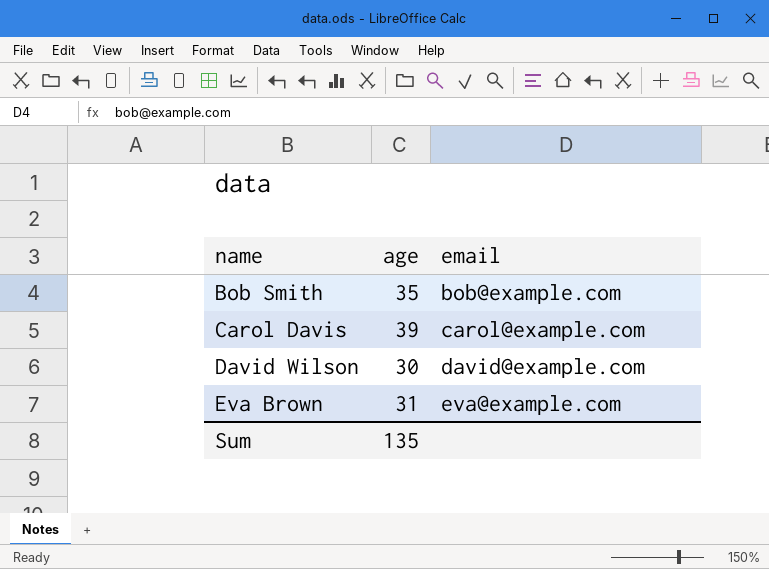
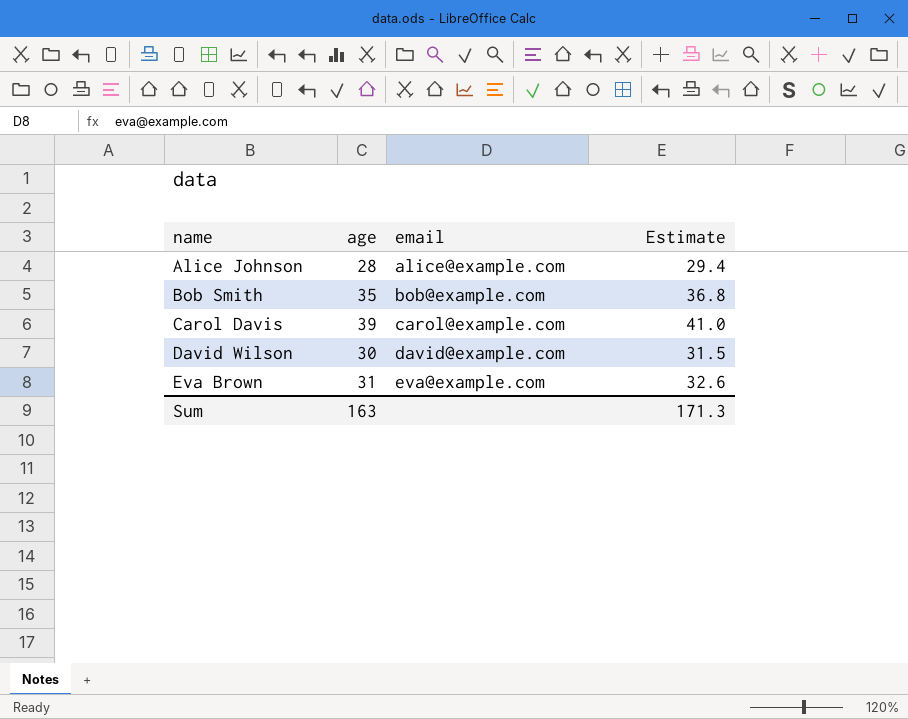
column Estimate | formula: none -> [age] * 1.05
row Alice Johnson: none -> 28 | alice@example.com | 29.4
Sum | age: 135 -> 163

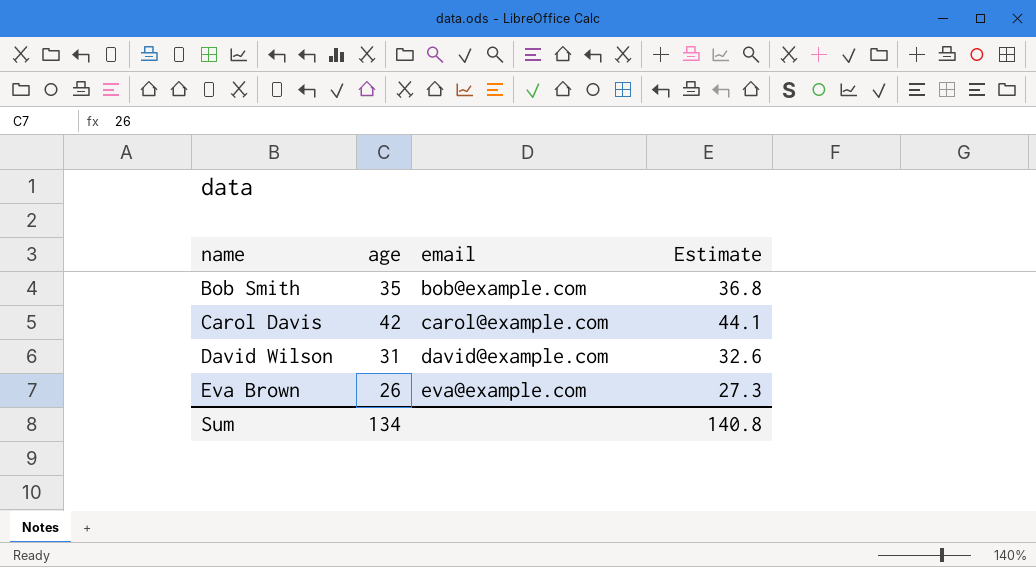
row Alice Johnson: 28 | alice@example.com | 29.4 -> none
Carol Davis | age: 39 -> 42
Carol Davis | Estimate: 41.0 -> 44.1
David Wilson | age: 30 -> 31
David Wilson | Estimate: 31.5 -> 32.6
Eva Brown | age: 31 -> 26
Eva Brown | Estimate: 32.6 -> 27.3
Sum | age: 163 -> 134
Sum | Estimate: 171.3 -> 140.8

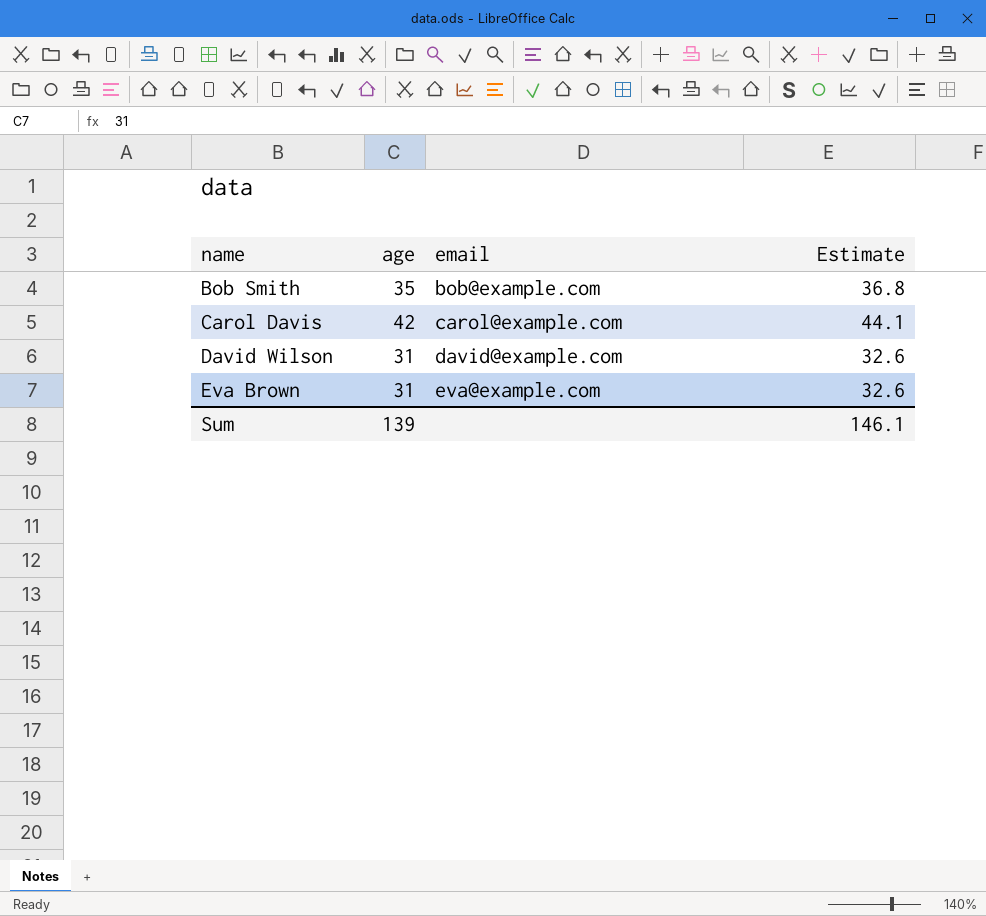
Eva Brown | age: 26 -> 31
Eva Brown | Estimate: 27.3 -> 32.6
Sum | age: 134 -> 139
Sum | Estimate: 140.8 -> 146.1

